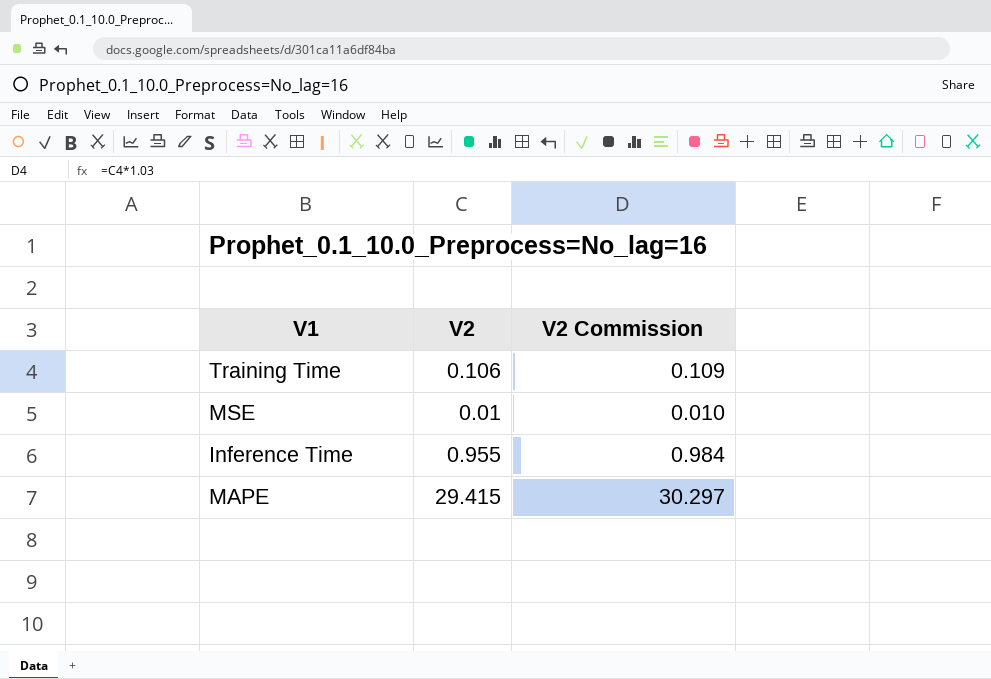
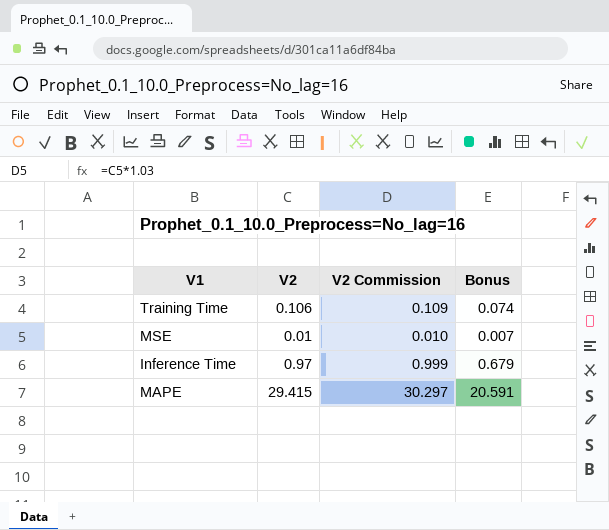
column Bonus | formula: none -> [V2] * 0.7
Inference Time | V2: 0.955 -> 0.97
Inference Time | V2 Commission: 0.984 -> 0.999

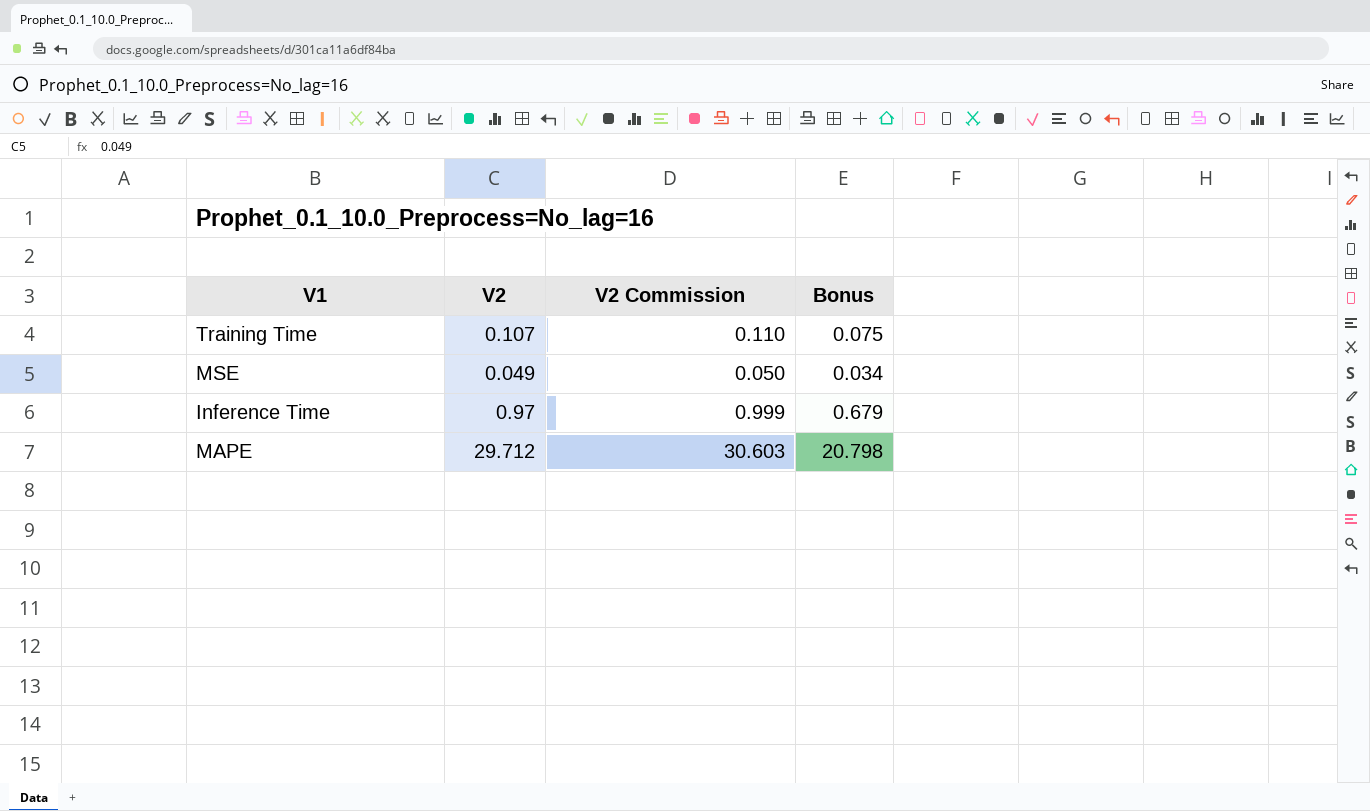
Training Time | V2: 0.106 -> 0.107
Training Time | V2 Commission: 0.109 -> 0.110
Training Time | Bonus: 0.074 -> 0.075
MSE | V2: 0.01 -> 0.049
MSE | V2 Commission: 0.010 -> 0.050
MSE | Bonus: 0.007 -> 0.034
MAPE | V2: 29.415 -> 29.712
MAPE | V2 Commission: 30.297 -> 30.603
MAPE | Bonus: 20.591 -> 20.798

